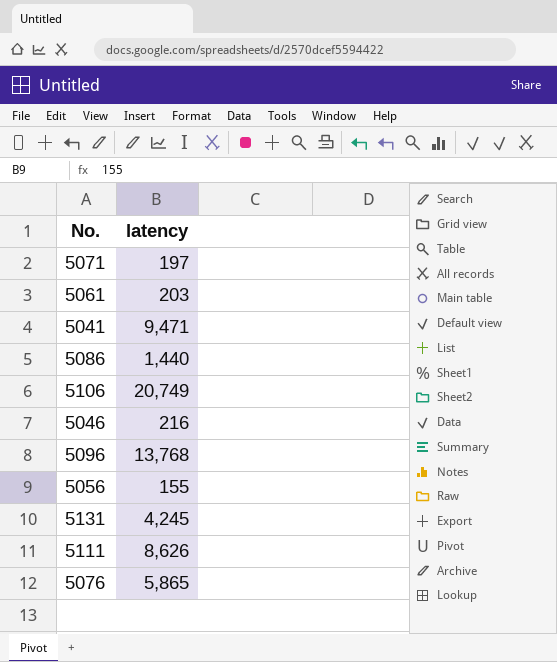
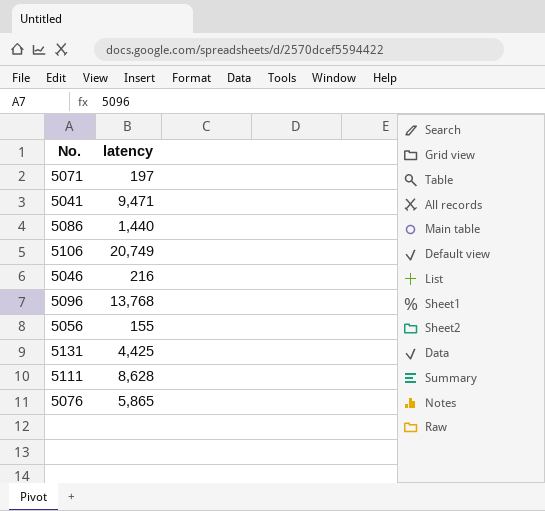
row 5061: 203 -> none
5131 | latency: 4,245 -> 4,425
5111 | latency: 8,626 -> 8,628

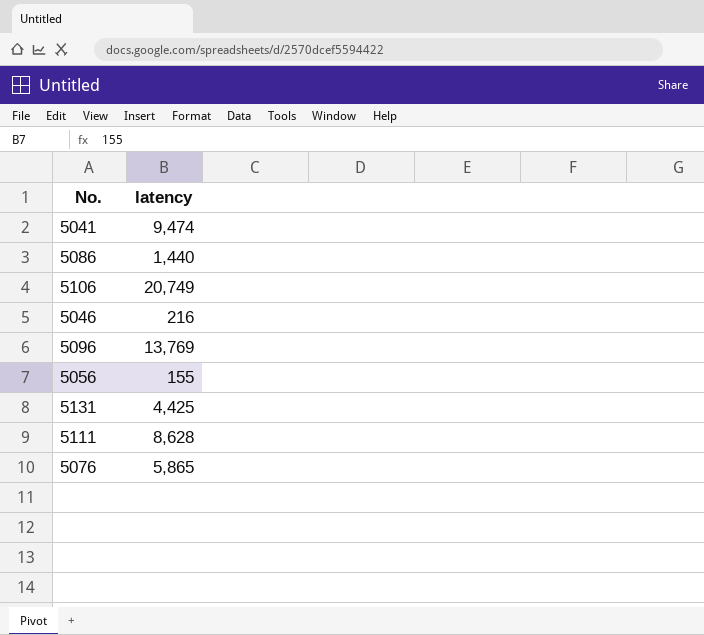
row 5071: 197 -> none
5041 | latency: 9,471 -> 9,474
5096 | latency: 13,768 -> 13,769

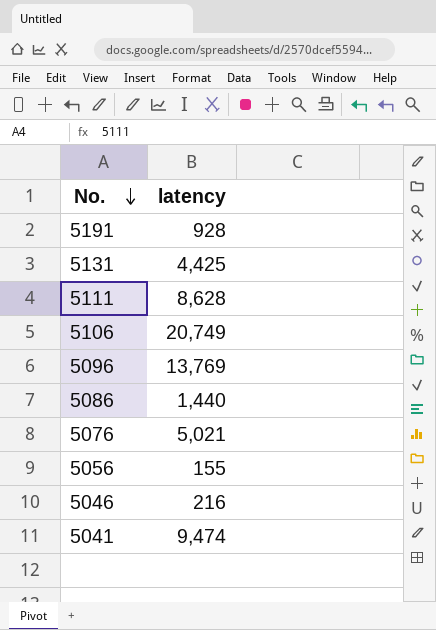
row order: none -> No. descending
row 5191: none -> 928
5076 | latency: 5,865 -> 5,021

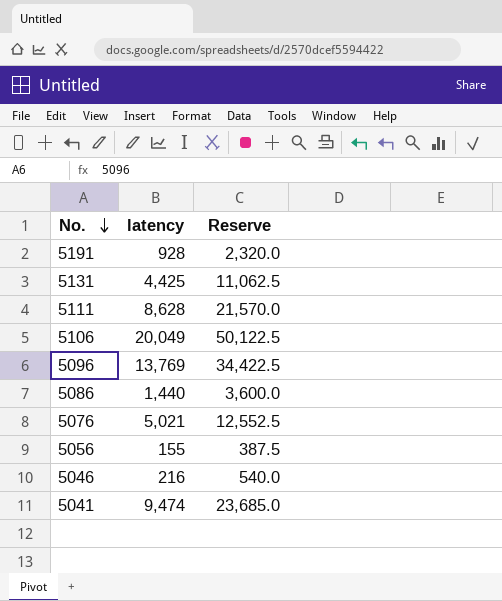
column Reserve | formula: none -> [latency] * 2.5
5106 | latency: 20,749 -> 20,049

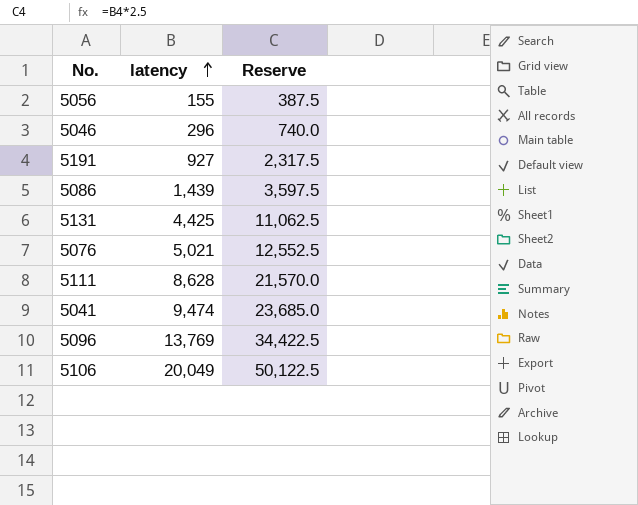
row order: No. descending -> latency ascending
5046 | latency: 216 -> 296
5046 | Reserve: 540.0 -> 740.0
5191 | latency: 928 -> 927
5191 | Reserve: 2,320.0 -> 2,317.5
5086 | latency: 1,440 -> 1,439
5086 | Reserve: 3,600.0 -> 3,597.5

